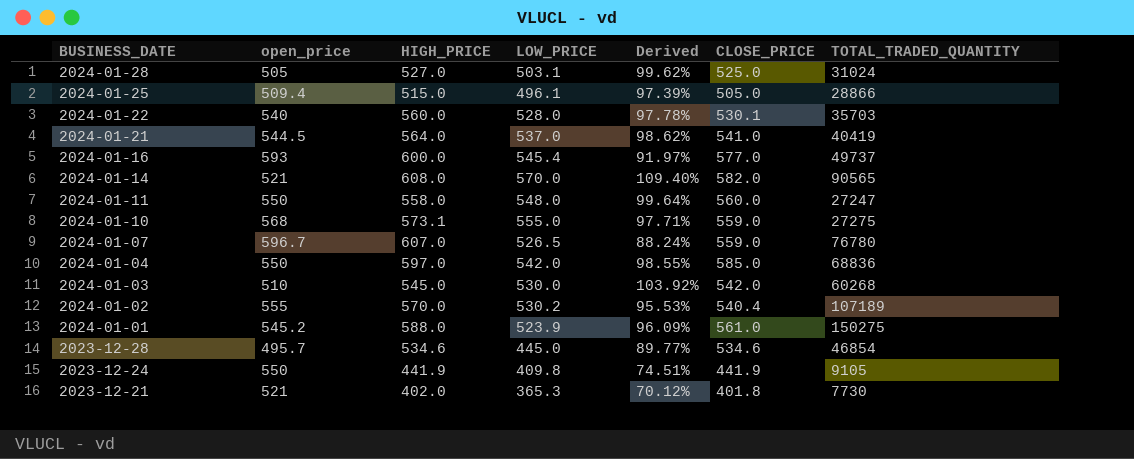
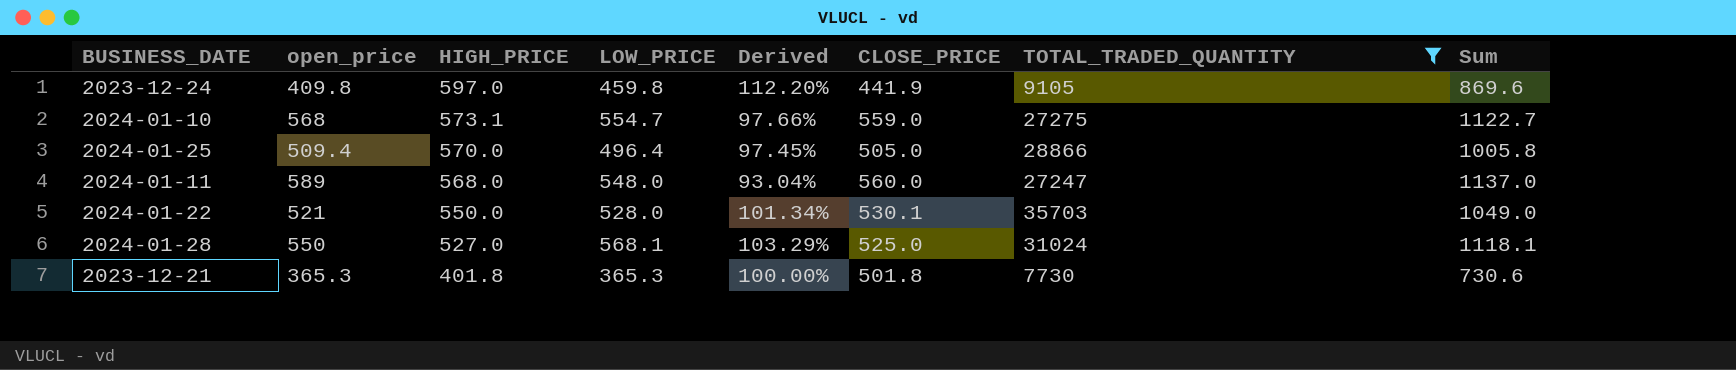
filter: none -> TOTAL_TRADED_QUANTITY <= 35703
row order: BUSINESS_DATE descending -> HIGH_PRICE descending
column Sum | formula: none -> [open_price] + [LOW_PRICE]
2023-12-24 | open_price: 550 -> 409.8
2023-12-24 | HIGH_PRICE: 441.9 -> 597.0
2023-12-24 | LOW_PRICE: 409.8 -> 459.8
2023-12-24 | Derived: 74.51% -> 112.20%
2024-01-10 | LOW_PRICE: 555.0 -> 554.7
2024-01-10 | Derived: 97.71% -> 97.66%
2024-01-25 | HIGH_PRICE: 515.0 -> 570.0
2024-01-25 | LOW_PRICE: 496.1 -> 496.4
2024-01-25 | Derived: 97.39% -> 97.45%
2024-01-11 | open_price: 550 -> 589
2024-01-11 | HIGH_PRICE: 558.0 -> 568.0
2024-01-11 | Derived: 99.64% -> 93.04%
2024-01-22 | open_price: 540 -> 521
2024-01-22 | HIGH_PRICE: 560.0 -> 550.0
2024-01-22 | Derived: 97.78% -> 101.34%
2024-01-28 | open_price: 505 -> 550
2024-01-28 | LOW_PRICE: 503.1 -> 568.1
2024-01-28 | Derived: 99.62% -> 103.29%
2023-12-21 | open_price: 521 -> 365.3
2023-12-21 | HIGH_PRICE: 402.0 -> 401.8
2023-12-21 | Derived: 70.12% -> 100.00%
2023-12-21 | CLOSE_PRICE: 401.8 -> 501.8

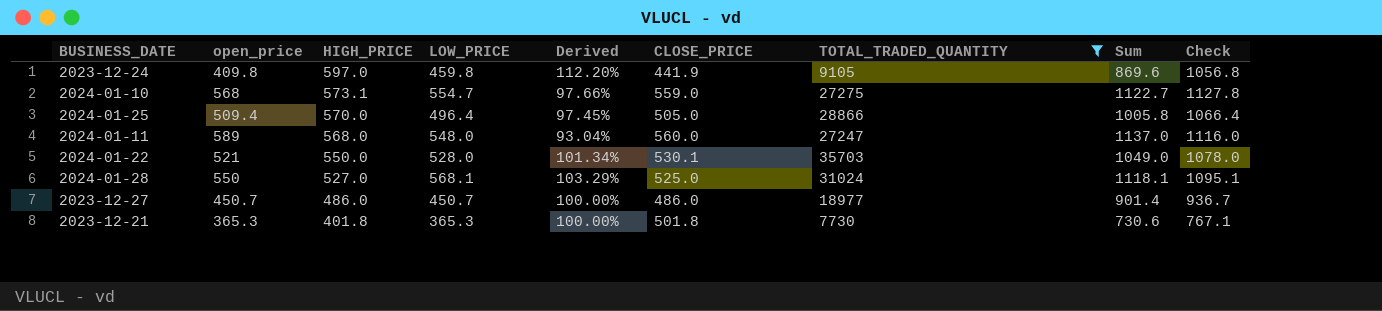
column Check | formula: none -> [HIGH_PRICE] + [LOW_PRICE]
row 2023-12-27: none -> 450.7 | 486.0 | 450.7 | 100.00% | 486.0 | 18977 | 901.4 | 936.7

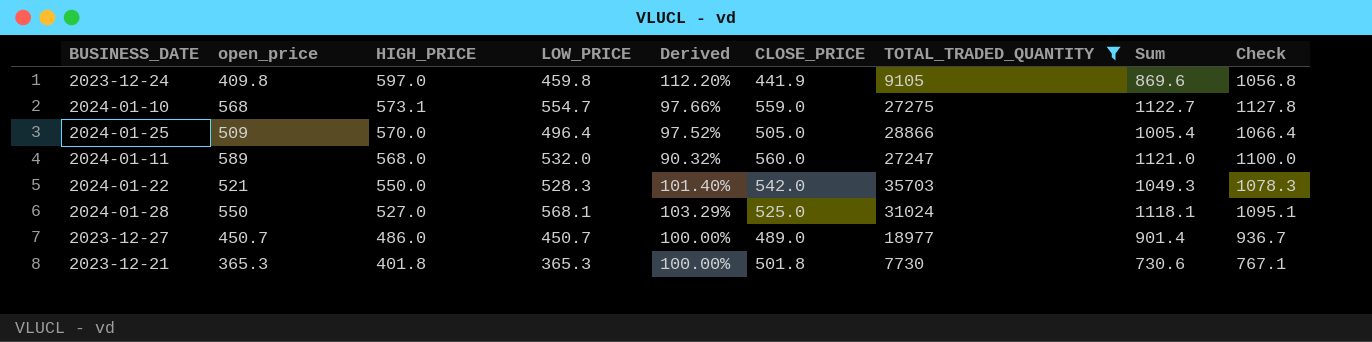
2024-01-25 | open_price: 509.4 -> 509
2024-01-25 | Derived: 97.45% -> 97.52%
2024-01-25 | Sum: 1005.8 -> 1005.4
2024-01-11 | LOW_PRICE: 548.0 -> 532.0
2024-01-11 | Derived: 93.04% -> 90.32%
2024-01-11 | Sum: 1137.0 -> 1121.0
2024-01-11 | Check: 1116.0 -> 1100.0
2024-01-22 | LOW_PRICE: 528.0 -> 528.3
2024-01-22 | Derived: 101.34% -> 101.40%
2024-01-22 | CLOSE_PRICE: 530.1 -> 542.0
2024-01-22 | Sum: 1049.0 -> 1049.3
2024-01-22 | Check: 1078.0 -> 1078.3
2023-12-27 | CLOSE_PRICE: 486.0 -> 489.0

